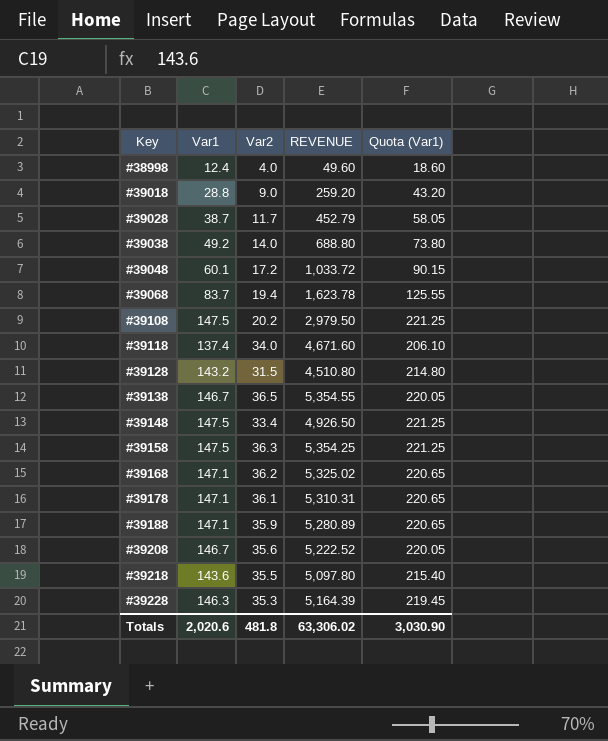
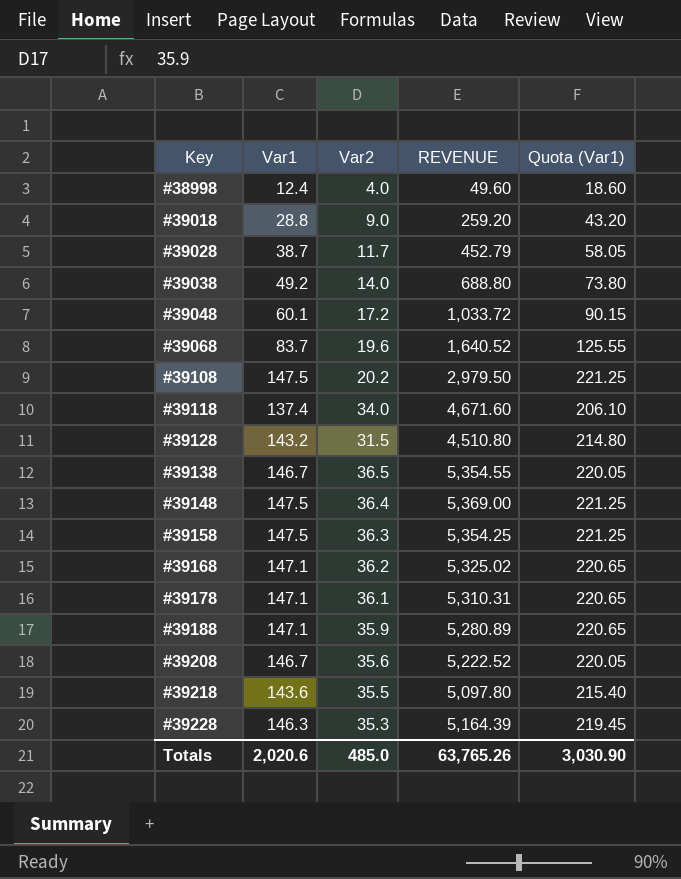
#39068 | Var2: 19.4 -> 19.6
#39068 | REVENUE: 1,623.78 -> 1,640.52
#39148 | Var2: 33.4 -> 36.4
#39148 | REVENUE: 4,926.50 -> 5,369.00
Totals | Var2: 481.8 -> 485.0
Totals | REVENUE: 63,306.02 -> 63,765.26

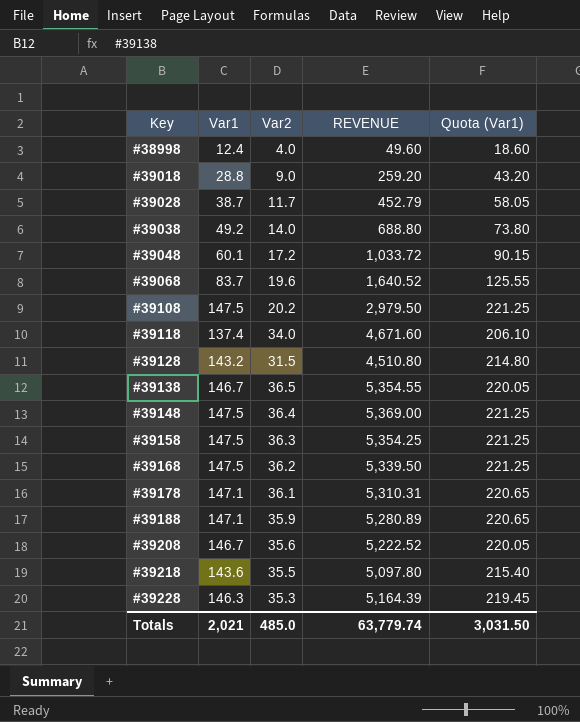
#39168 | Var1: 147.1 -> 147.5
#39168 | REVENUE: 5,325.02 -> 5,339.50
#39168 | Quota (Var1): 220.65 -> 221.25
Totals | Var1: 2,020.6 -> 2,021
Totals | REVENUE: 63,765.26 -> 63,779.74
Totals | Quota (Var1): 3,030.90 -> 3,031.50

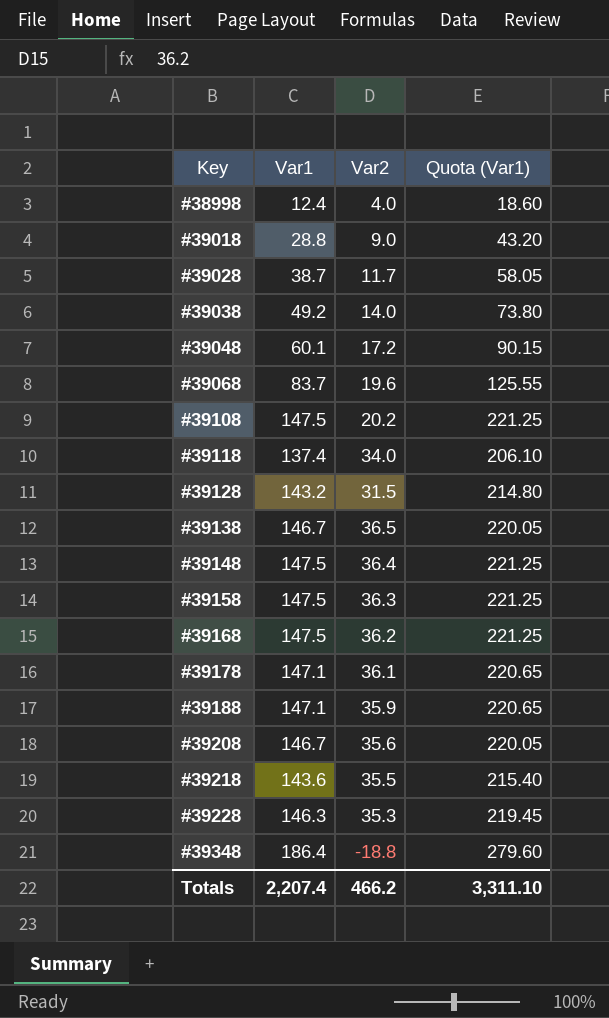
column REVENUE | formula: [Var1] * [Var2] -> none
row #39348: none -> 186.4 | -18.8 | 279.60
Totals | Var1: 2,021 -> 2,207.4
Totals | Var2: 485.0 -> 466.2
Totals | Quota (Var1): 3,031.50 -> 3,311.10

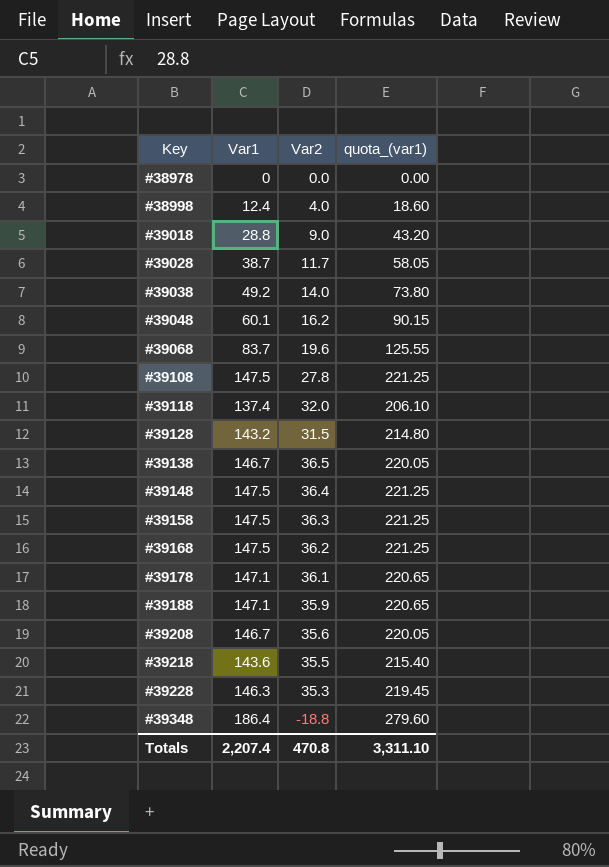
column name: Quota (Var1) -> quota_(var1)
row #38978: none -> 0 | 0.0 | 0.00
#39048 | Var2: 17.2 -> 16.2
#39108 | Var2: 20.2 -> 27.8
#39118 | Var2: 34.0 -> 32.0
Totals | Var2: 466.2 -> 470.8

